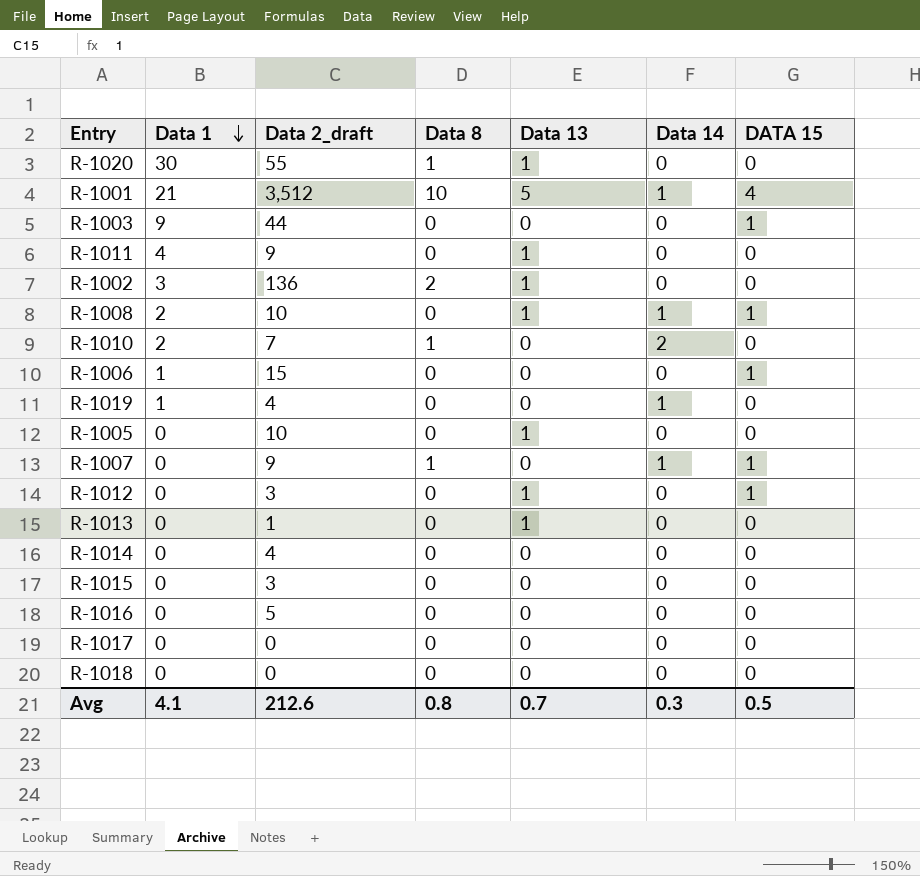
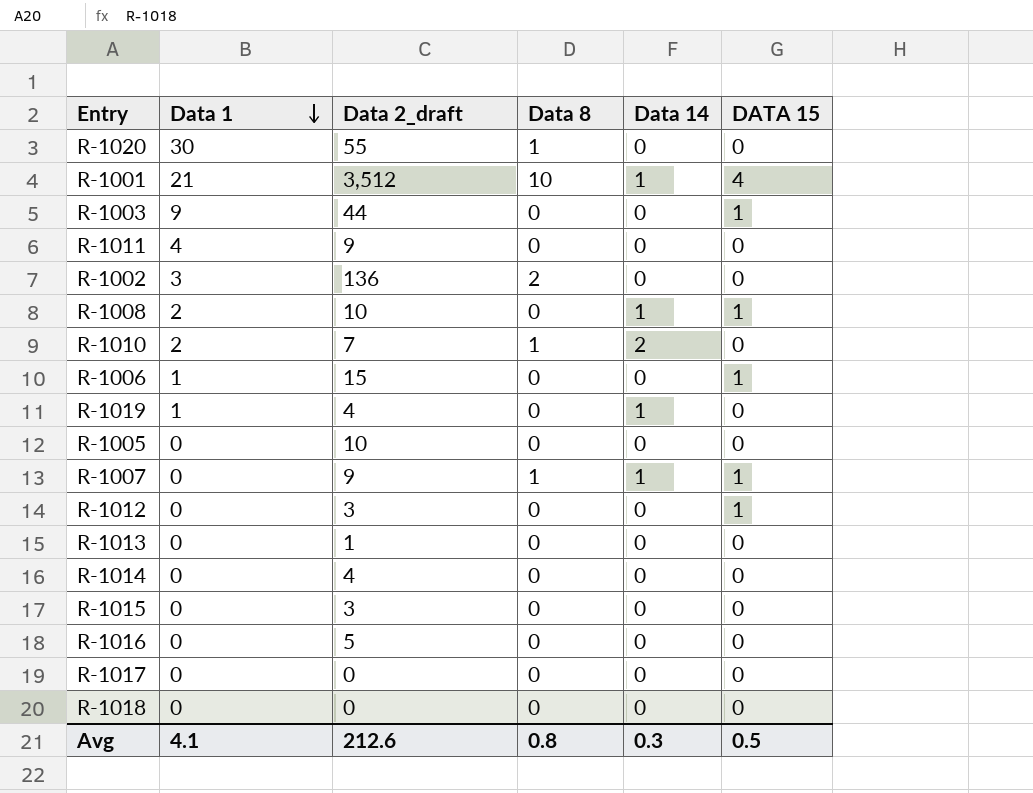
column Data 13 | position: 5 -> none

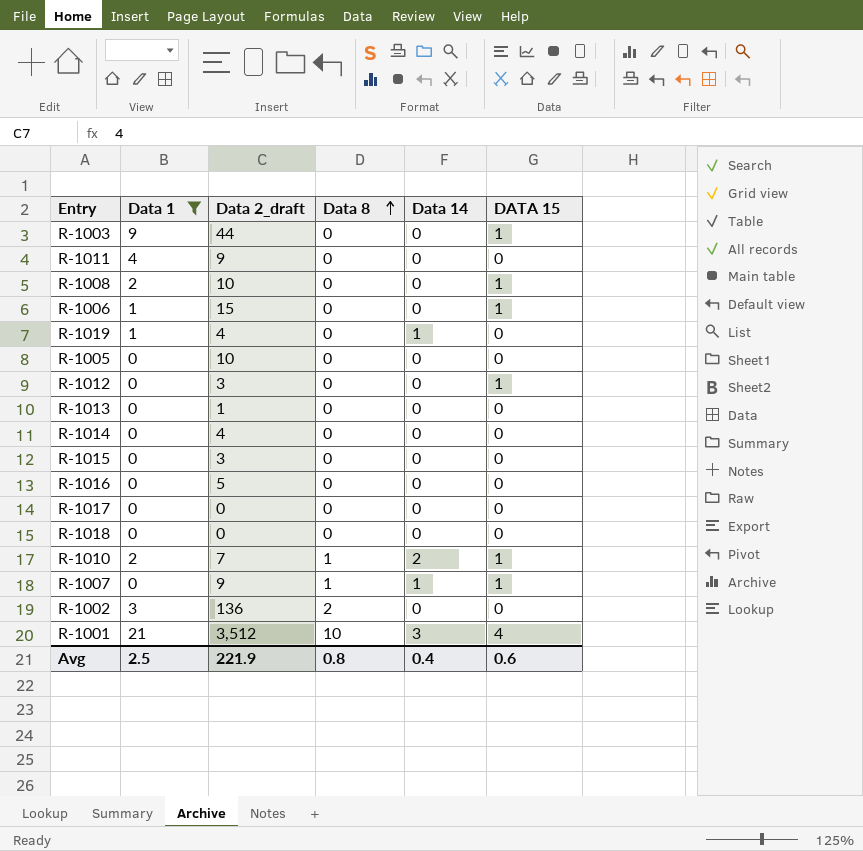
filter: none -> Data 1 != 30
row order: Data 1 descending -> Data 8 ascending
R-1008 | Data 14: 1 -> 0
R-1010 | DATA 15: 0 -> 1
R-1001 | Data 14: 1 -> 3
Avg | Data 1: 4.1 -> 2.5
Avg | Data 2_draft: 212.6 -> 221.9
Avg | Data 14: 0.3 -> 0.4
Avg | DATA 15: 0.5 -> 0.6

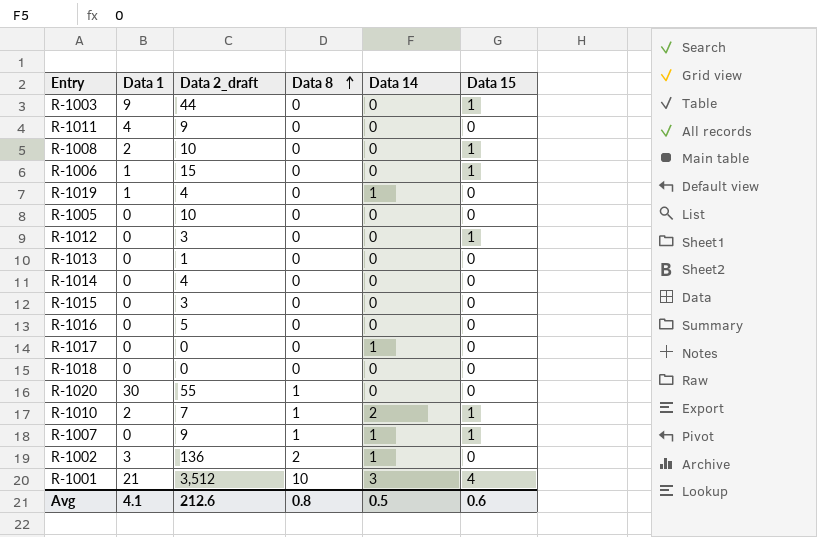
filter: Data 1 != 30 -> none
column name: DATA 15 -> Data 15
R-1017 | Data 14: 0 -> 1
R-1002 | Data 14: 0 -> 1
Avg | Data 1: 2.5 -> 4.1
Avg | Data 2_draft: 221.9 -> 212.6
Avg | Data 14: 0.4 -> 0.5

